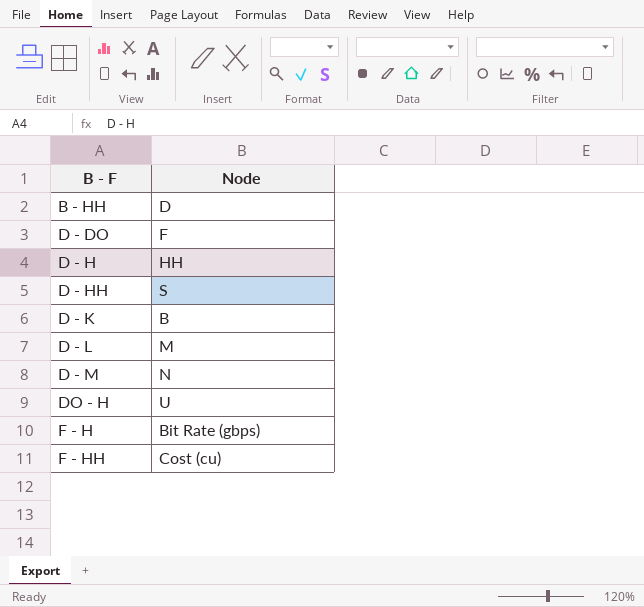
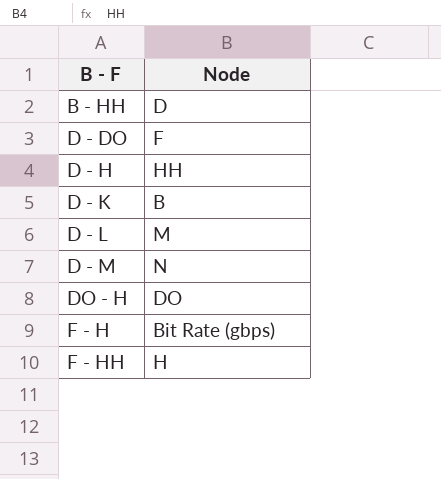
row D - HH: S -> none
DO - H | Node: U -> DO
F - HH | Node: Cost (cu) -> H

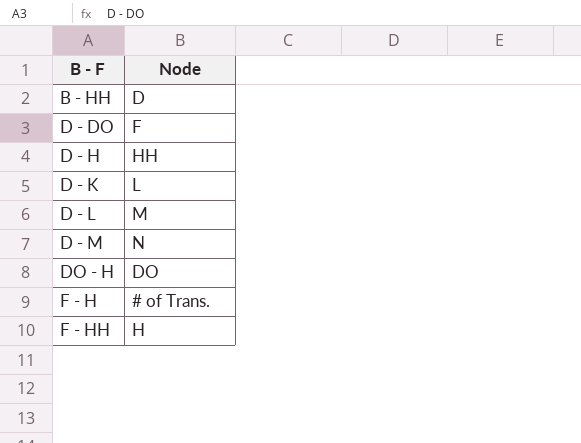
D - K | Node: B -> L
F - H | Node: Bit Rate (gbps) -> # of Trans.

